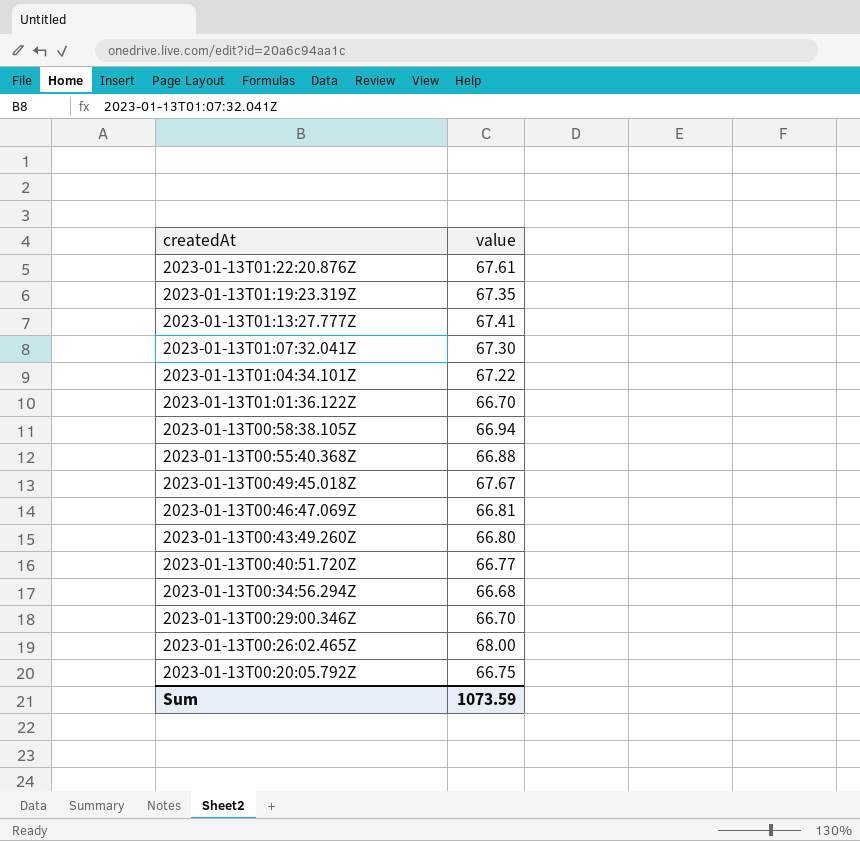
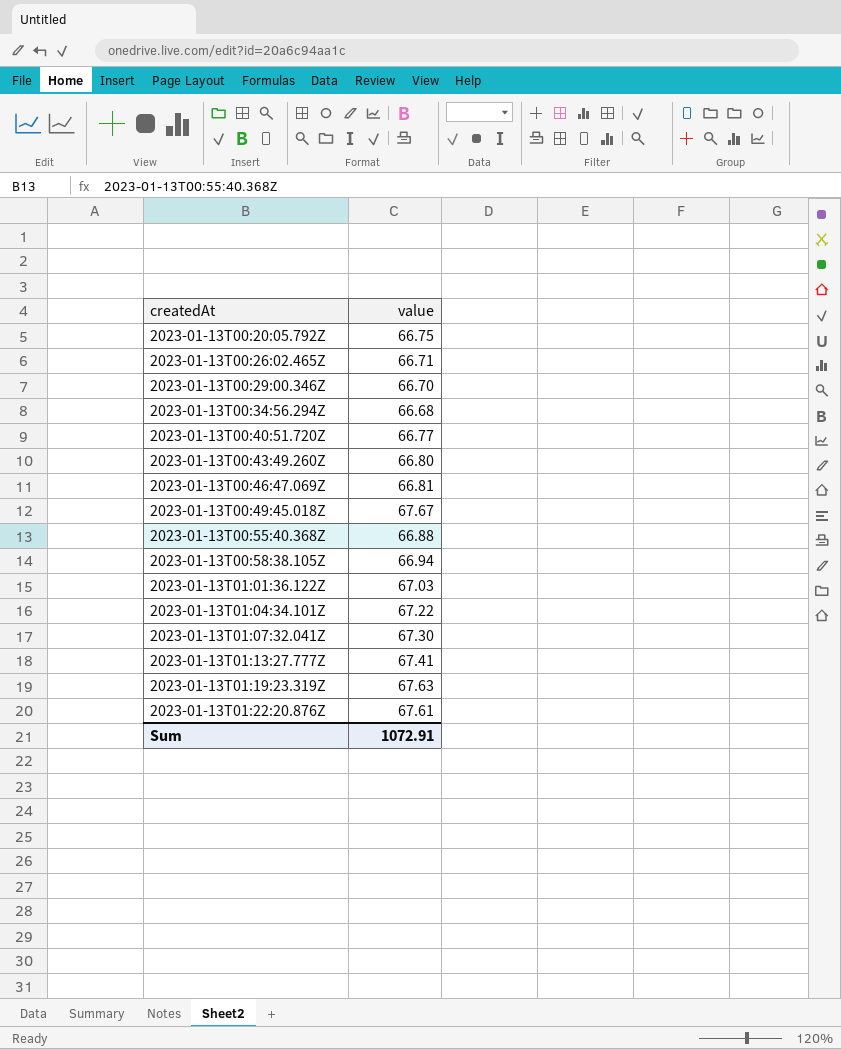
row order: createdAt descending -> createdAt ascending
2023-01-13T00:26:02.465Z | value: 68.00 -> 66.71
2023-01-13T01:01:36.122Z | value: 66.70 -> 67.03
2023-01-13T01:19:23.319Z | value: 67.35 -> 67.63
Sum | value: 1073.59 -> 1072.91

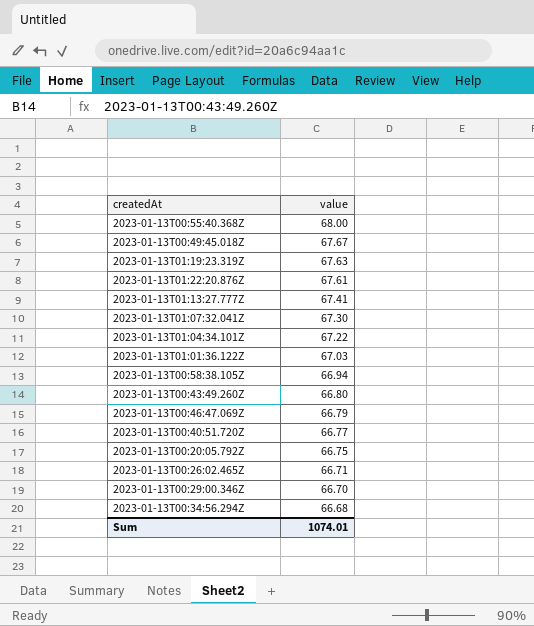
row order: createdAt ascending -> value descending
2023-01-13T00:55:40.368Z | value: 66.88 -> 68.00
2023-01-13T00:46:47.069Z | value: 66.81 -> 66.79
Sum | value: 1072.91 -> 1074.01

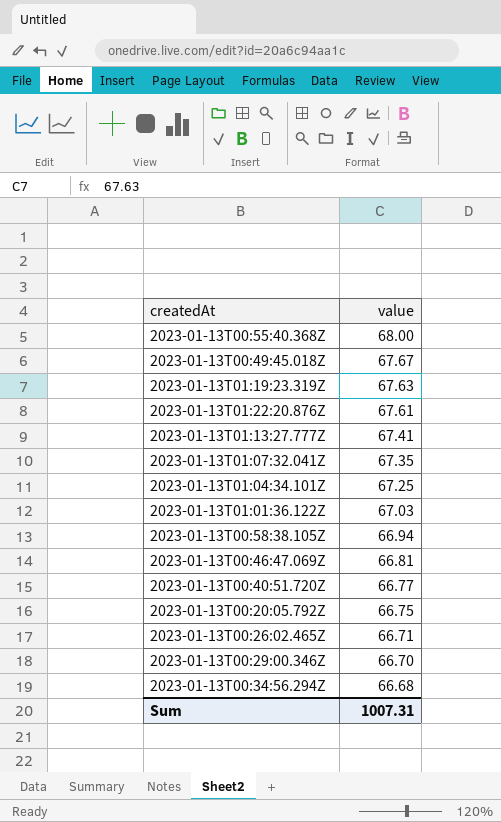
row 2023-01-13T00:43:49.260Z: 66.80 -> none
2023-01-13T01:07:32.041Z | value: 67.30 -> 67.35
2023-01-13T01:04:34.101Z | value: 67.22 -> 67.25
2023-01-13T00:46:47.069Z | value: 66.79 -> 66.81
Sum | value: 1074.01 -> 1007.31

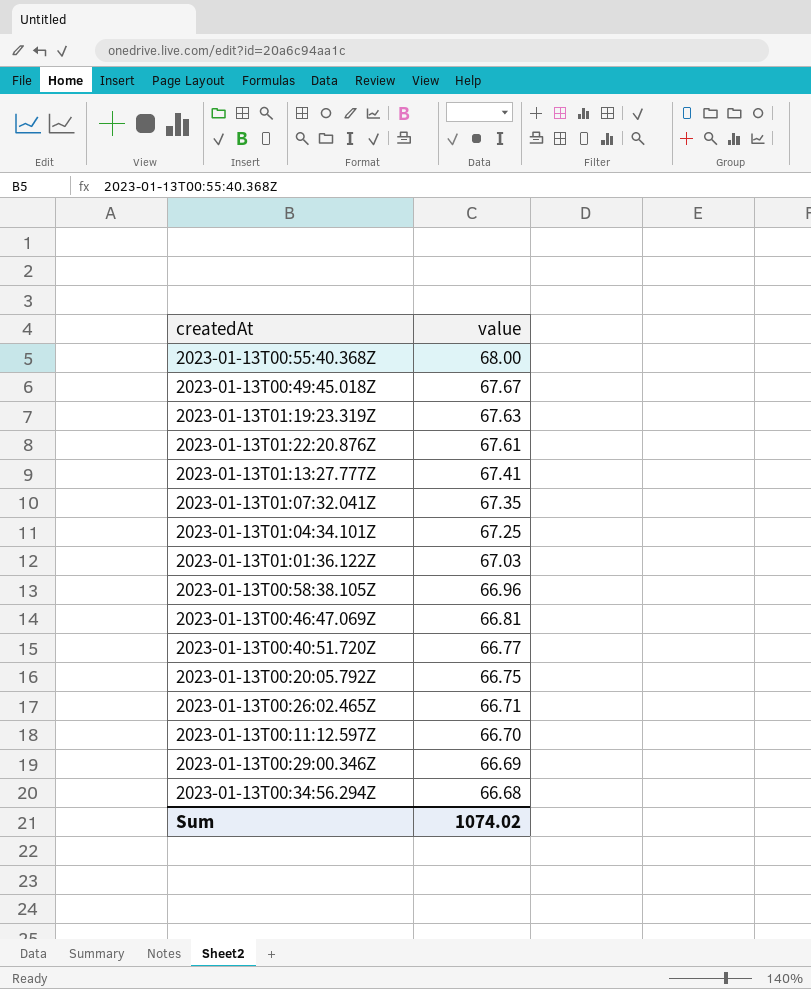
2023-01-13T00:58:38.105Z | value: 66.94 -> 66.96
row 2023-01-13T00:11:12.597Z: none -> 66.70
2023-01-13T00:29:00.346Z | value: 66.70 -> 66.69
Sum | value: 1007.31 -> 1074.02

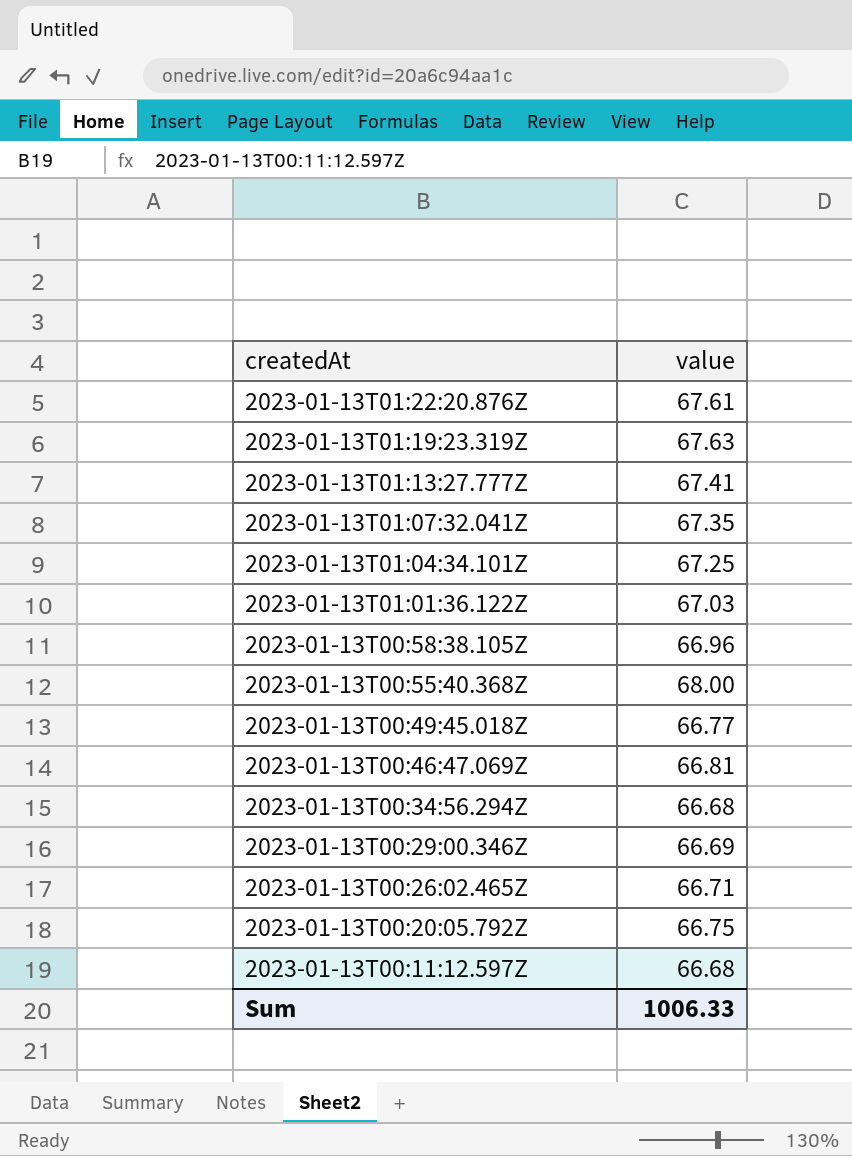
row order: value descending -> createdAt descending
row 2023-01-13T00:40:51.720Z: 66.77 -> none
2023-01-13T00:49:45.018Z | value: 67.67 -> 66.77
2023-01-13T00:11:12.597Z | value: 66.70 -> 66.68
Sum | value: 1074.02 -> 1006.33

